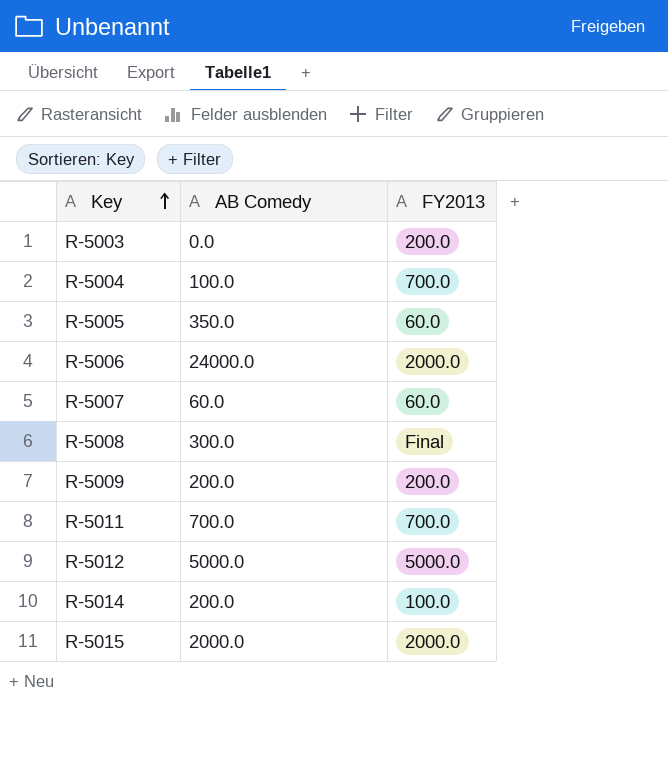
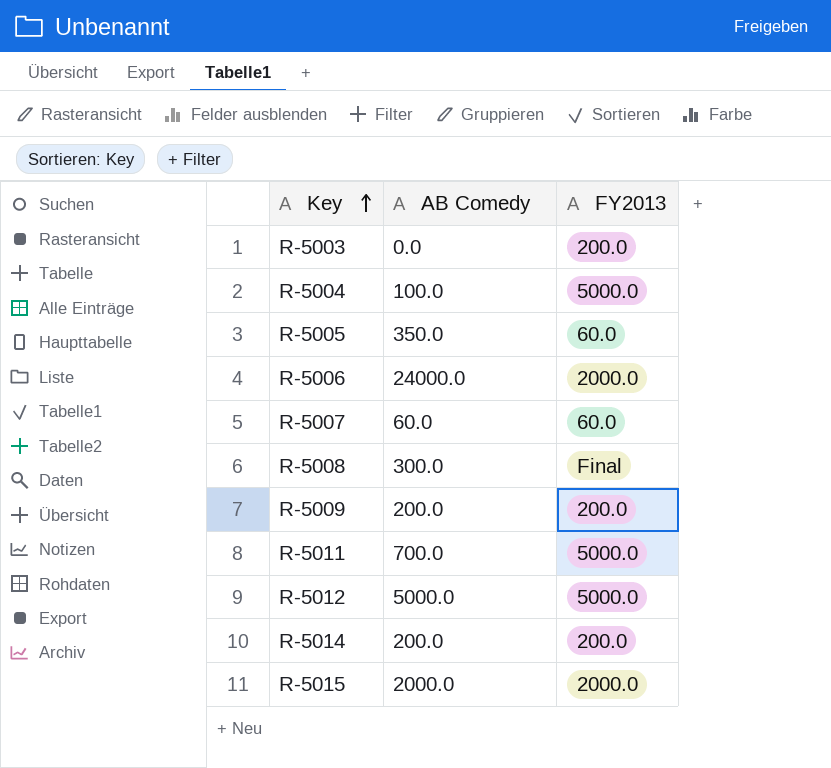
R-5004 | FY2013: 700.0 -> 5000.0
R-5011 | FY2013: 700.0 -> 5000.0
R-5014 | FY2013: 100.0 -> 200.0

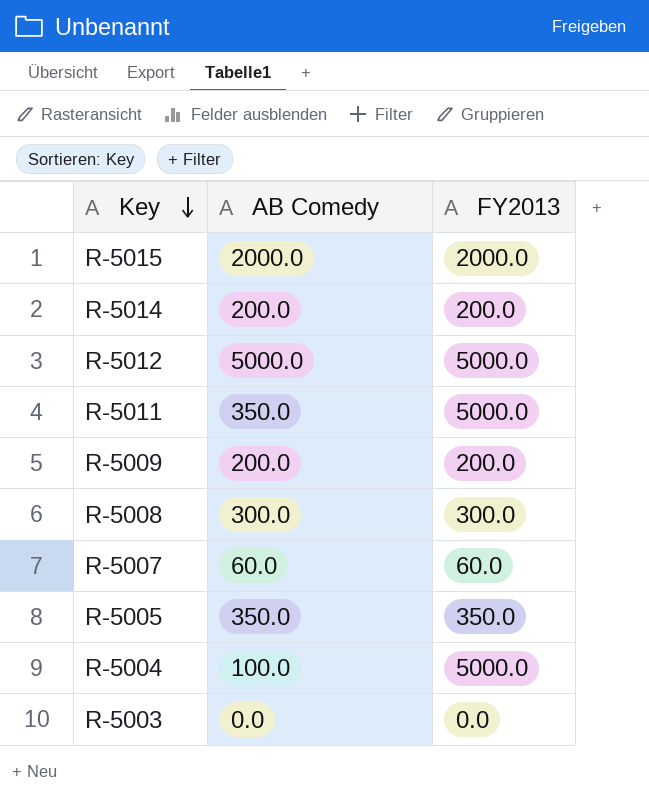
row order: Key ascending -> Key descending
row R-5006: 24000.0 | 2000.0 -> none
R-5011 | AB Comedy: 700.0 -> 350.0
R-5008 | FY2013: Final -> 300.0
R-5005 | FY2013: 60.0 -> 350.0
R-5003 | FY2013: 200.0 -> 0.0

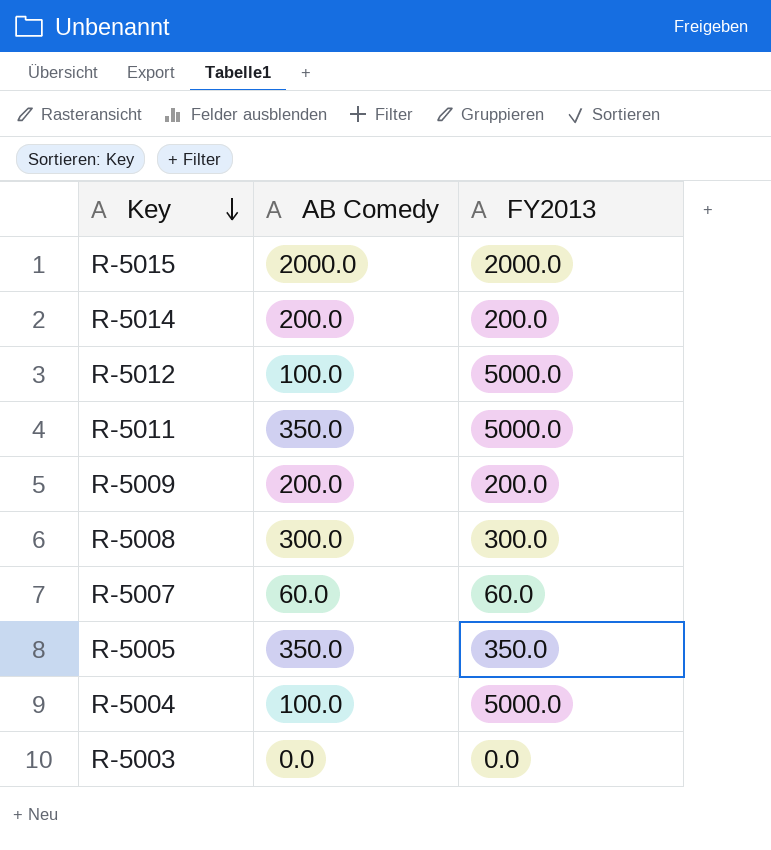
R-5012 | AB Comedy: 5000.0 -> 100.0

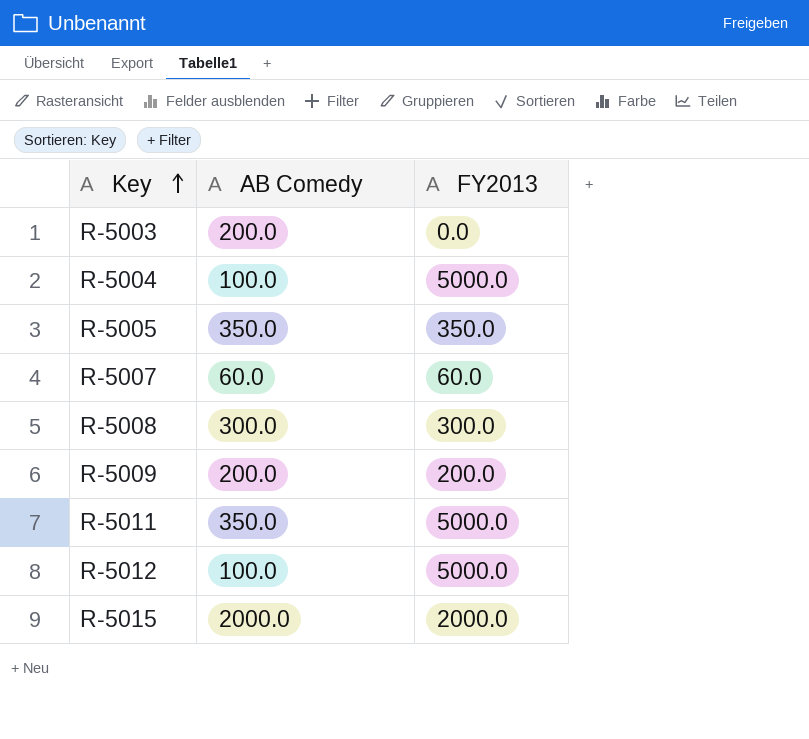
row order: Key descending -> Key ascending
row R-5014: 200.0 | 200.0 -> none
R-5003 | AB Comedy: 0.0 -> 200.0

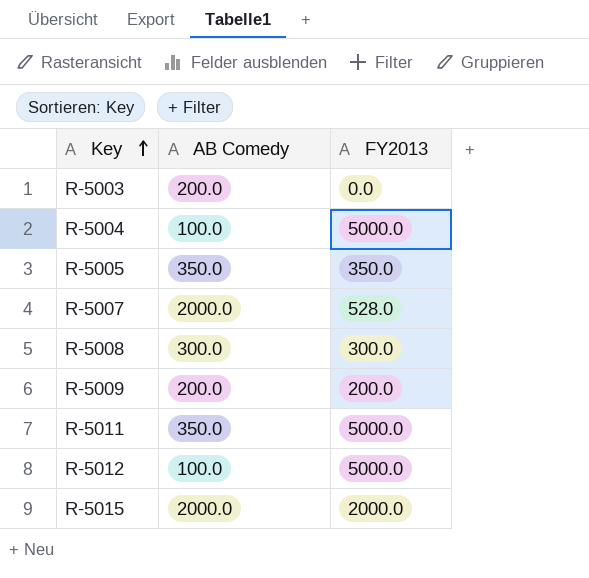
R-5007 | AB Comedy: 60.0 -> 2000.0
R-5007 | FY2013: 60.0 -> 528.0

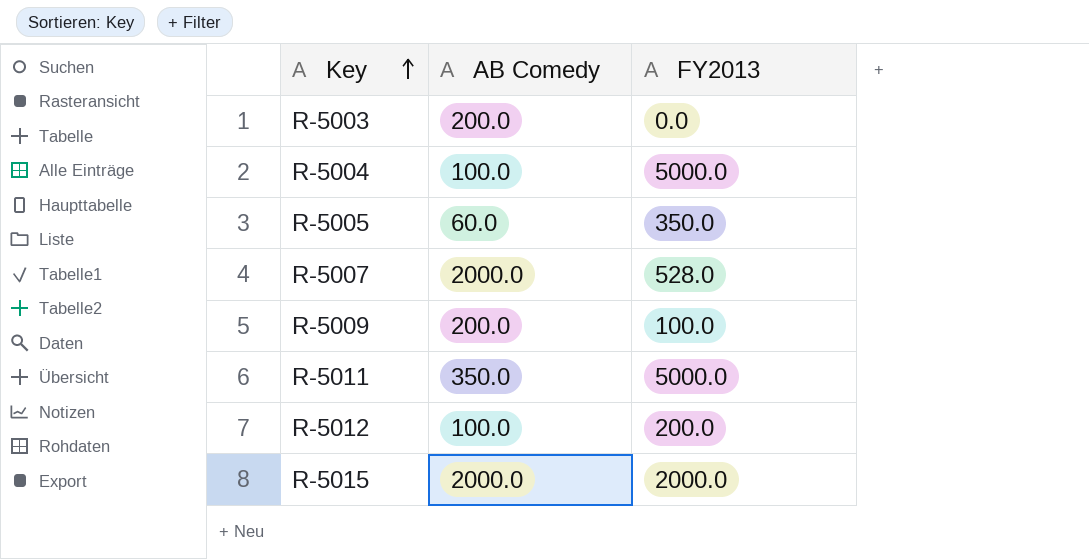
row R-5008: 300.0 | 300.0 -> none
R-5005 | AB Comedy: 350.0 -> 60.0
R-5009 | FY2013: 200.0 -> 100.0
R-5012 | FY2013: 5000.0 -> 200.0

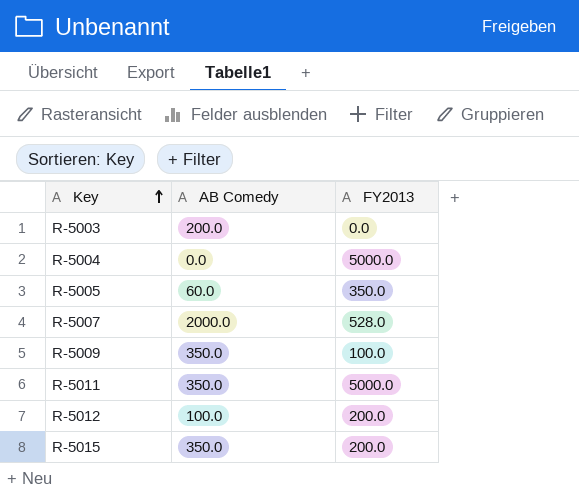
R-5004 | AB Comedy: 100.0 -> 0.0
R-5009 | AB Comedy: 200.0 -> 350.0
R-5015 | AB Comedy: 2000.0 -> 350.0
R-5015 | FY2013: 2000.0 -> 200.0

